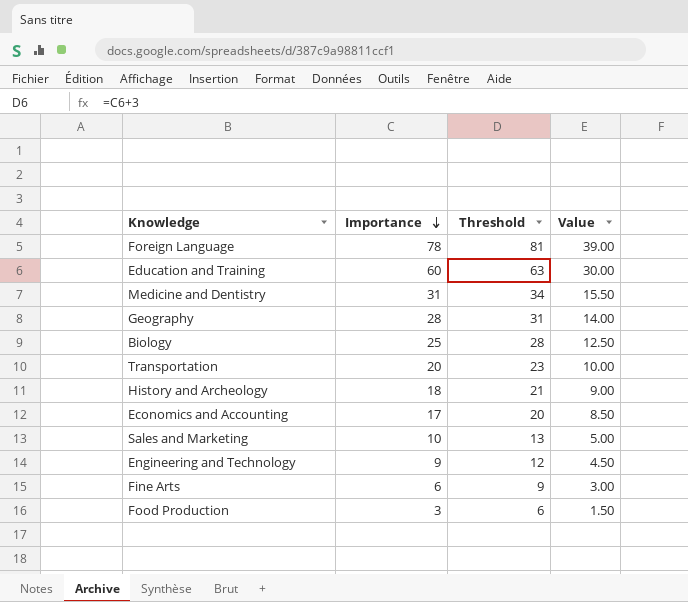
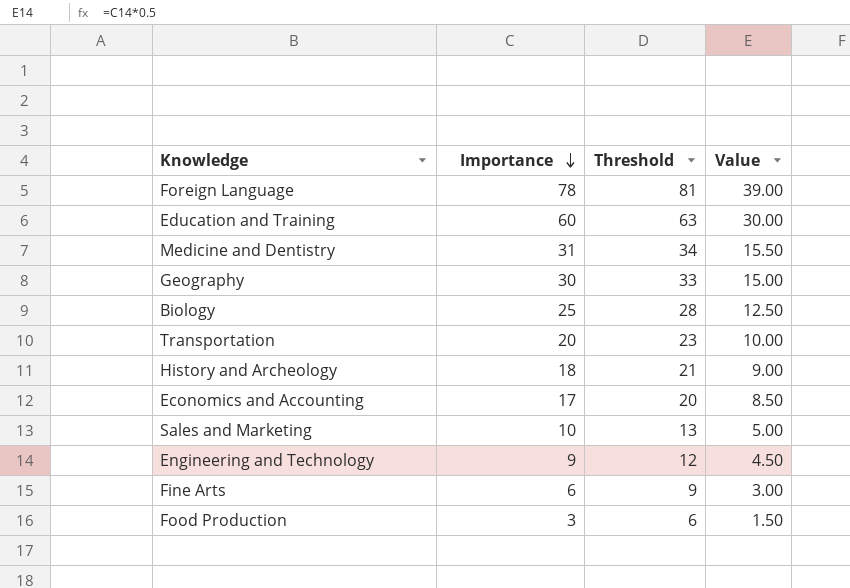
Geography | Importance: 28 -> 30
Geography | Threshold: 31 -> 33
Geography | Value: 14.00 -> 15.00

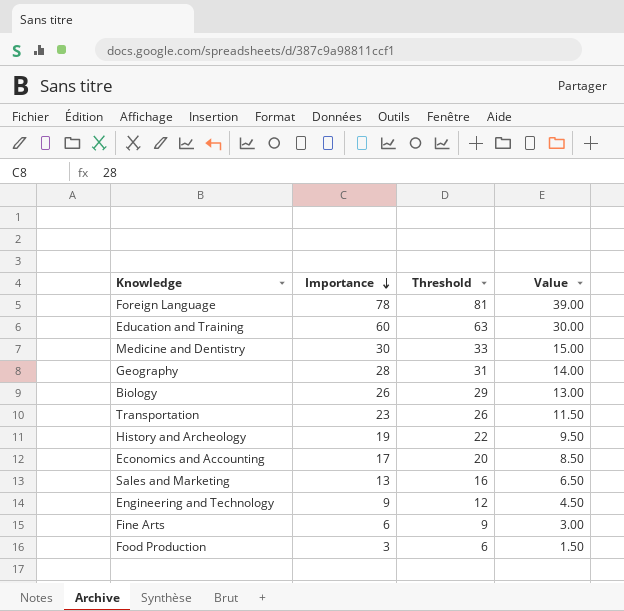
Medicine and Dentistry | Importance: 31 -> 30
Medicine and Dentistry | Threshold: 34 -> 33
Medicine and Dentistry | Value: 15.50 -> 15.00
Geography | Importance: 30 -> 28
Geography | Threshold: 33 -> 31
Geography | Value: 15.00 -> 14.00
Biology | Importance: 25 -> 26
Biology | Threshold: 28 -> 29
Biology | Value: 12.50 -> 13.00
Transportation | Importance: 20 -> 23
Transportation | Threshold: 23 -> 26
Transportation | Value: 10.00 -> 11.50
History and Archeology | Importance: 18 -> 19
History and Archeology | Threshold: 21 -> 22
History and Archeology | Value: 9.00 -> 9.50
Sales and Marketing | Importance: 10 -> 13
Sales and Marketing | Threshold: 13 -> 16
Sales and Marketing | Value: 5.00 -> 6.50

